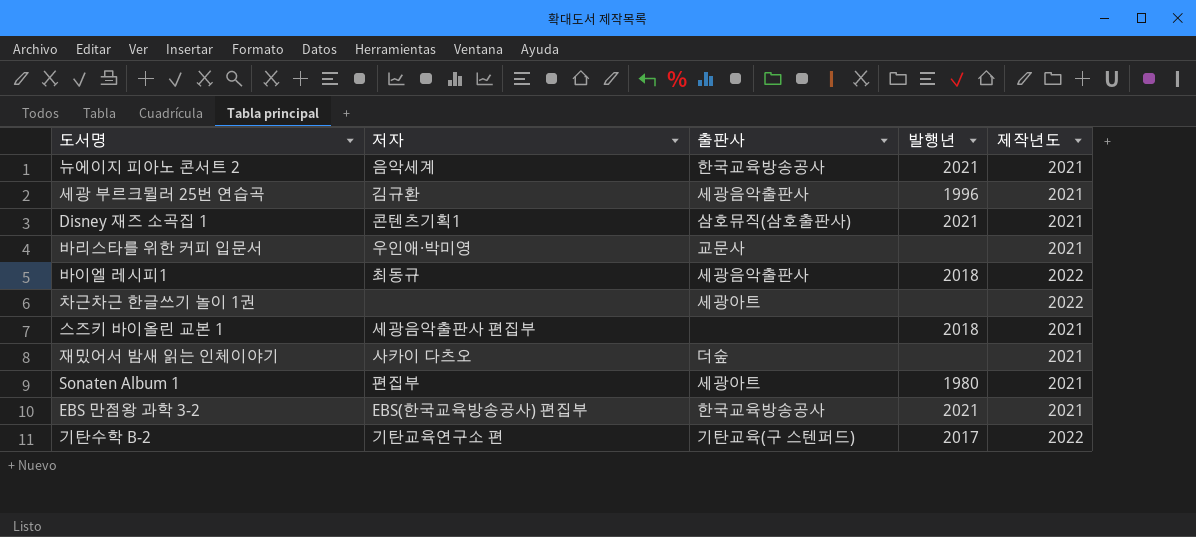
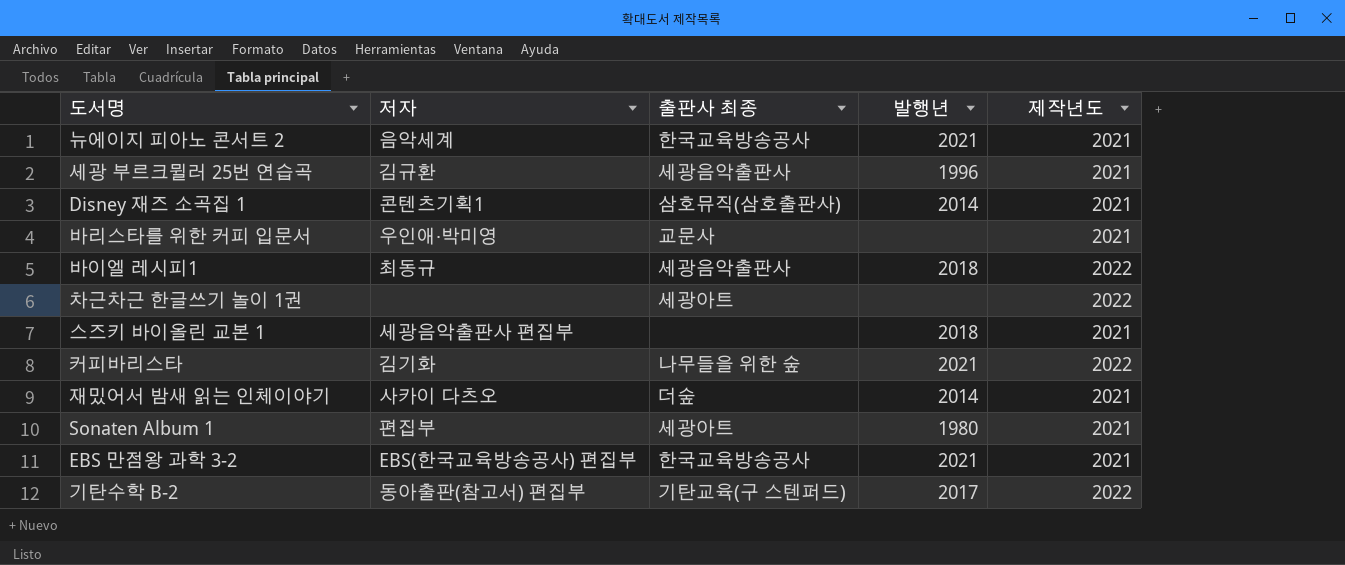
column name: 출판사 -> 출판사 최종
Disney 재즈 소곡집 1 | 발행년: 2021 -> 2014
row 커피바리스타: none -> 김기화 | 나무들을 위한 숲 | 2021 | 2022
재밌어서 밤새 읽는 인체이야기 | 발행년: none -> 2014
기탄수학 B-2 | 저자: 기탄교육연구소 편 -> 동아출판(참고서) 편집부

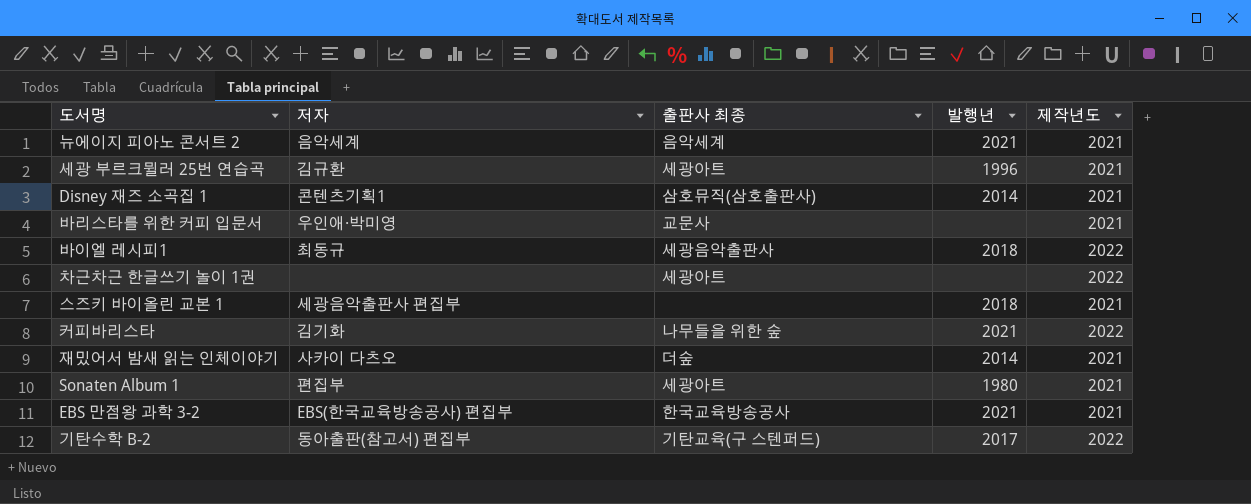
뉴에이지 피아노 콘서트 2 | 출판사 최종: 한국교육방송공사 -> 음악세계
세광 부르크뮐러 25번 연습곡 | 출판사 최종: 세광음악출판사 -> 세광아트

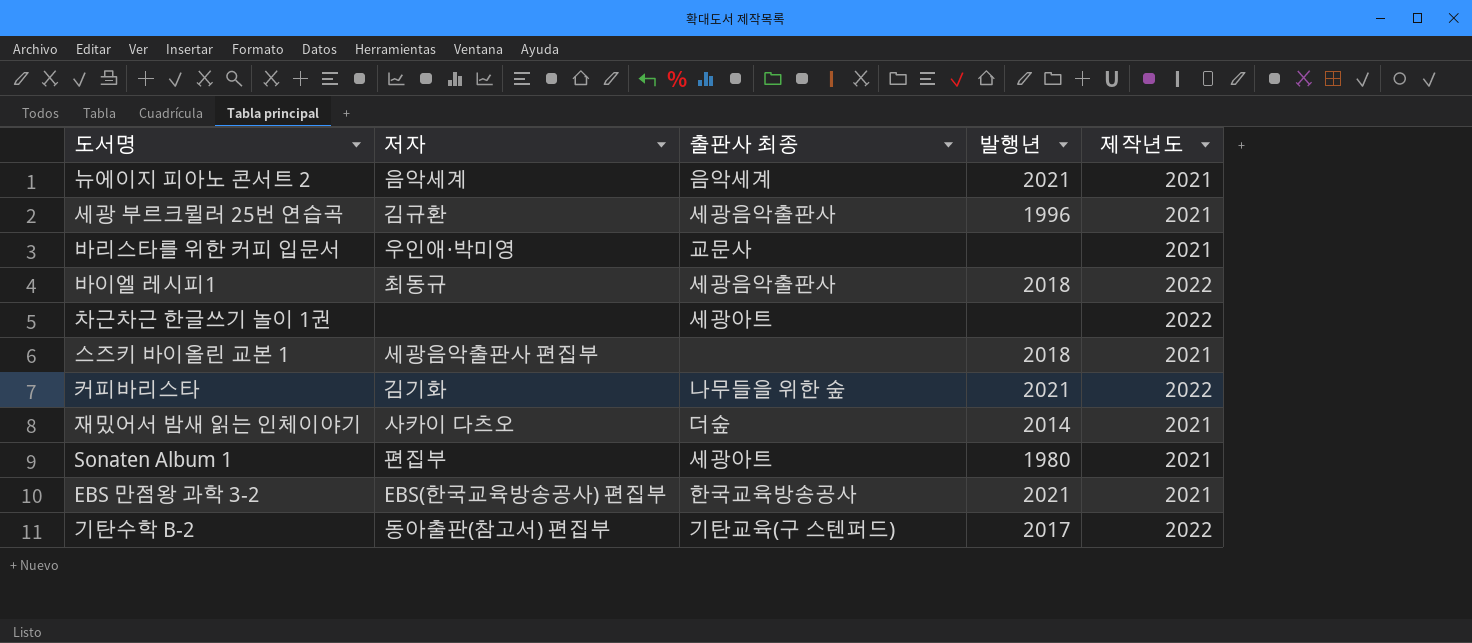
row Disney 재즈 소곡집 1: 콘텐츠기획1 | 삼호뮤직(삼호출판사) | 2014 | 2021 -> none
세광 부르크뮐러 25번 연습곡 | 출판사 최종: 세광아트 -> 세광음악출판사

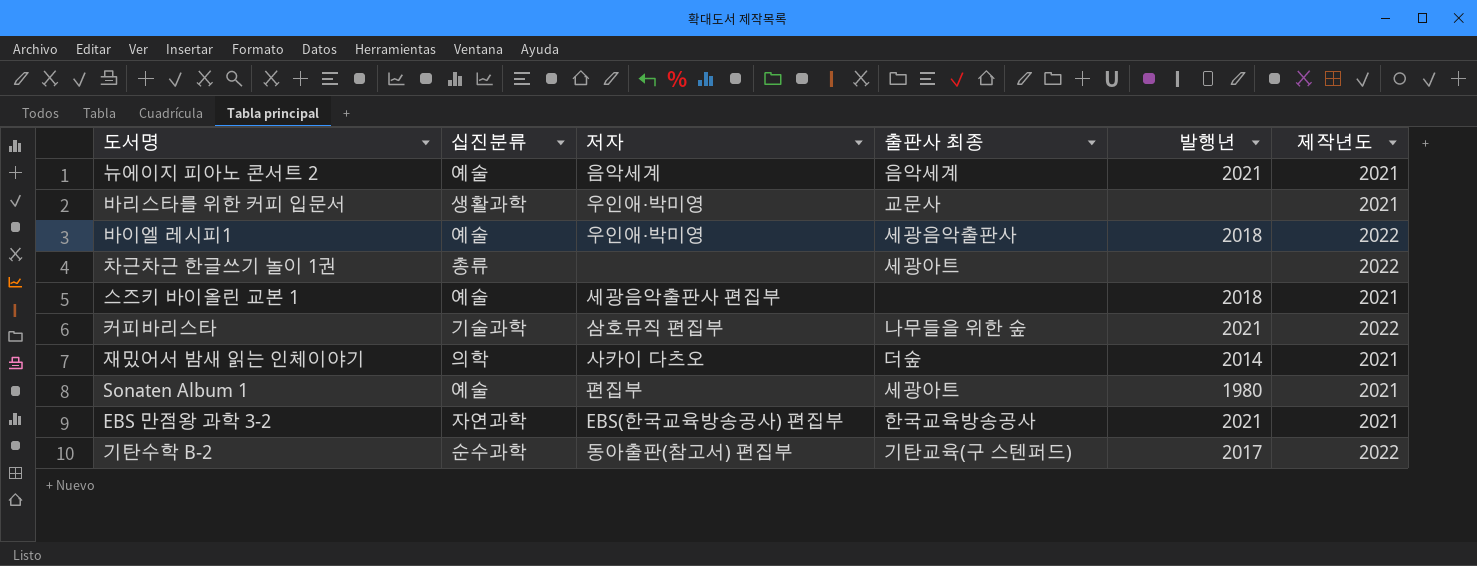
column 십진분류 | position: none -> 2
row 세광 부르크뮐러 25번 연습곡: 김규환 | 세광음악출판사 | 1996 | 2021 -> none
바이엘 레시피1 | 저자: 최동규 -> 우인애·박미영
커피바리스타 | 저자: 김기화 -> 삼호뮤직 편집부

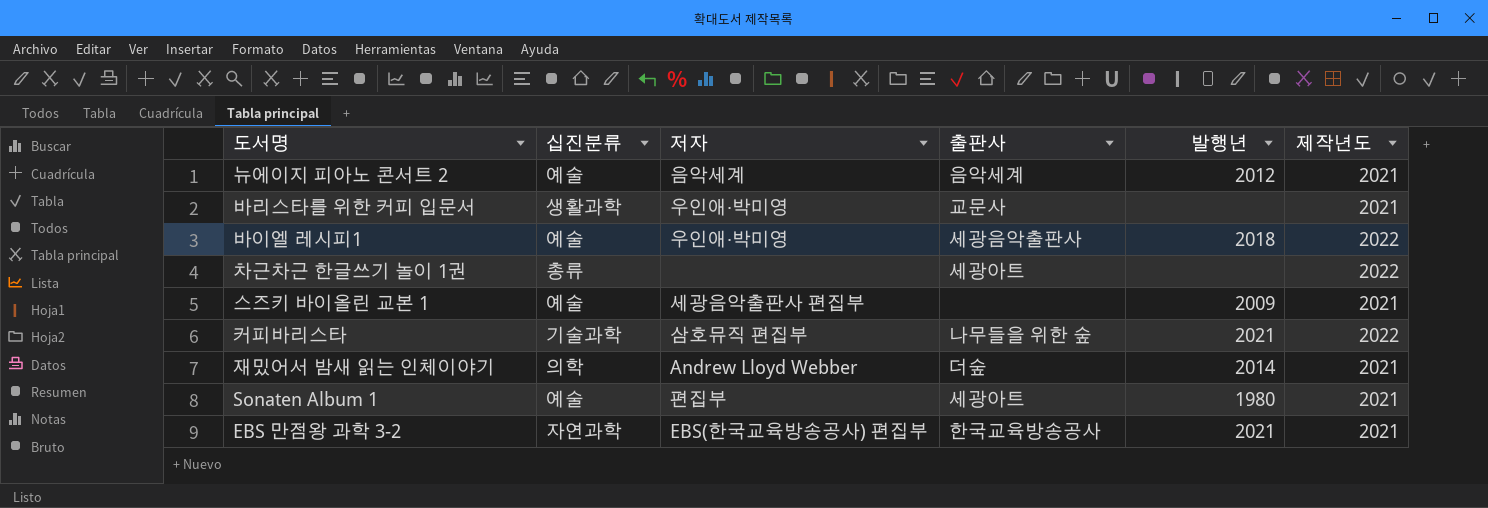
column name: 출판사 최종 -> 출판사
row 기탄수학 B-2: 순수과학 | 동아출판(참고서) 편집부 | 기탄교육(구 스텐퍼드) | 2017 | 2022 -> none
뉴에이지 피아노 콘서트 2 | 발행년: 2021 -> 2012
스즈키 바이올린 교본 1 | 발행년: 2018 -> 2009
재밌어서 밤새 읽는 인체이야기 | 저자: 사카이 다츠오 -> Andrew Lloyd Webber

